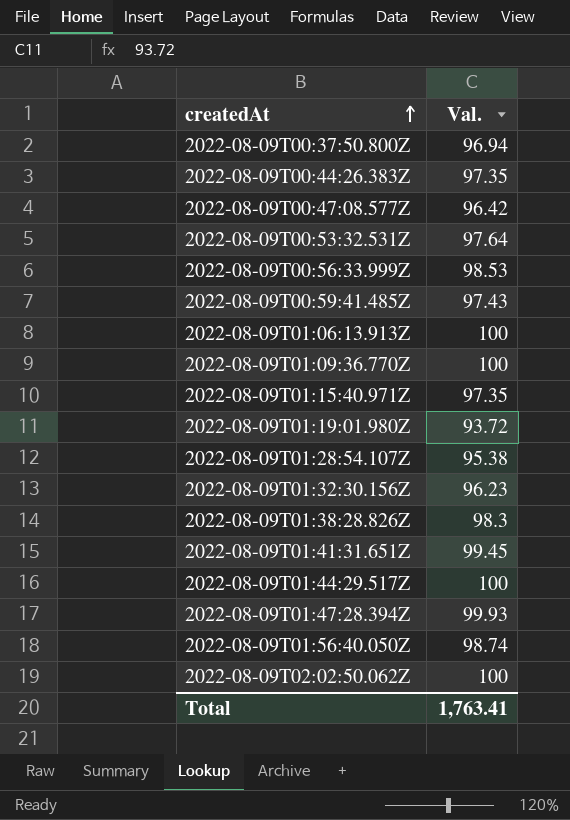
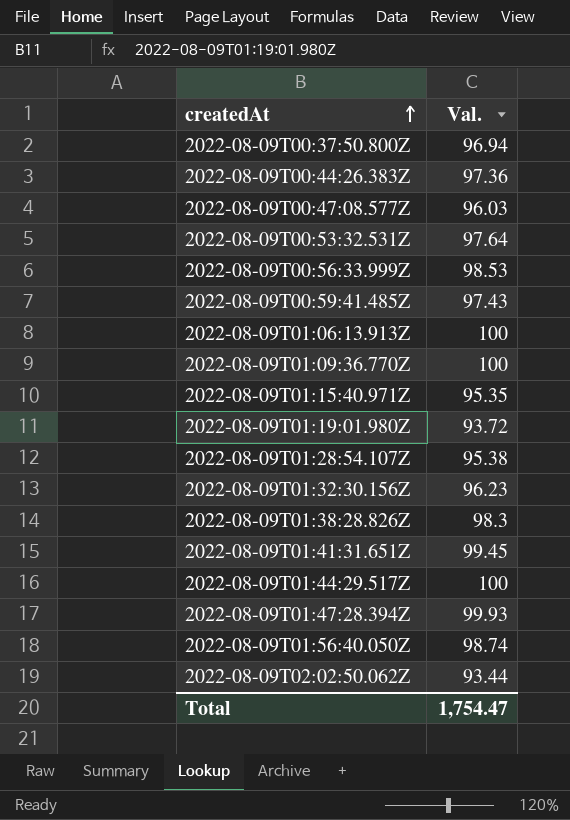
2022-08-09T00:44:26.383Z | Val.: 97.35 -> 97.36
2022-08-09T00:47:08.577Z | Val.: 96.42 -> 96.03
2022-08-09T01:15:40.971Z | Val.: 97.35 -> 95.35
2022-08-09T02:02:50.062Z | Val.: 100 -> 93.44
Total | Val.: 1,763.41 -> 1,754.47

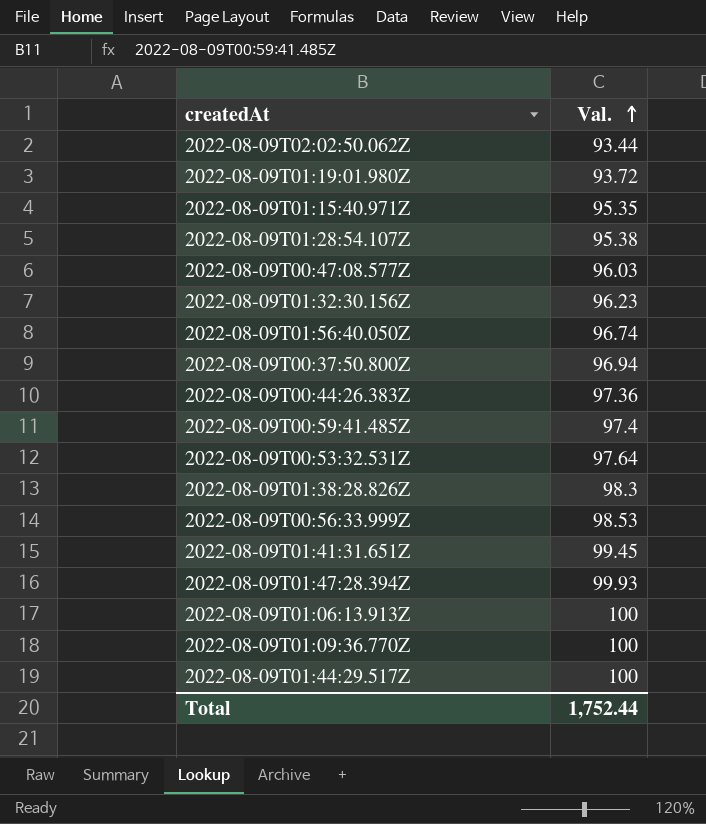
row order: createdAt ascending -> Val. ascending
2022-08-09T01:56:40.050Z | Val.: 98.74 -> 96.74
2022-08-09T00:59:41.485Z | Val.: 97.43 -> 97.4
Total | Val.: 1,754.47 -> 1,752.44

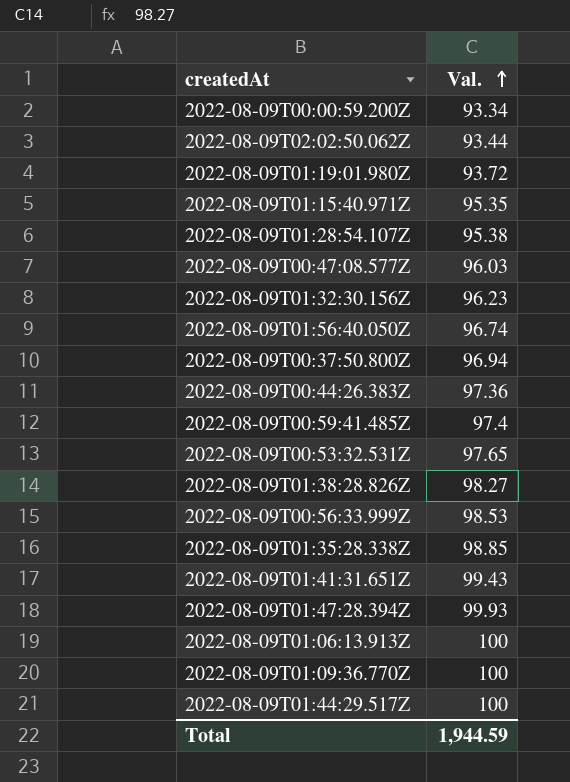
row 2022-08-09T00:00:59.200Z: none -> 93.34
2022-08-09T00:53:32.531Z | Val.: 97.64 -> 97.65
2022-08-09T01:38:28.826Z | Val.: 98.3 -> 98.27
row 2022-08-09T01:35:28.338Z: none -> 98.85
2022-08-09T01:41:31.651Z | Val.: 99.45 -> 99.43
Total | Val.: 1,752.44 -> 1,944.59

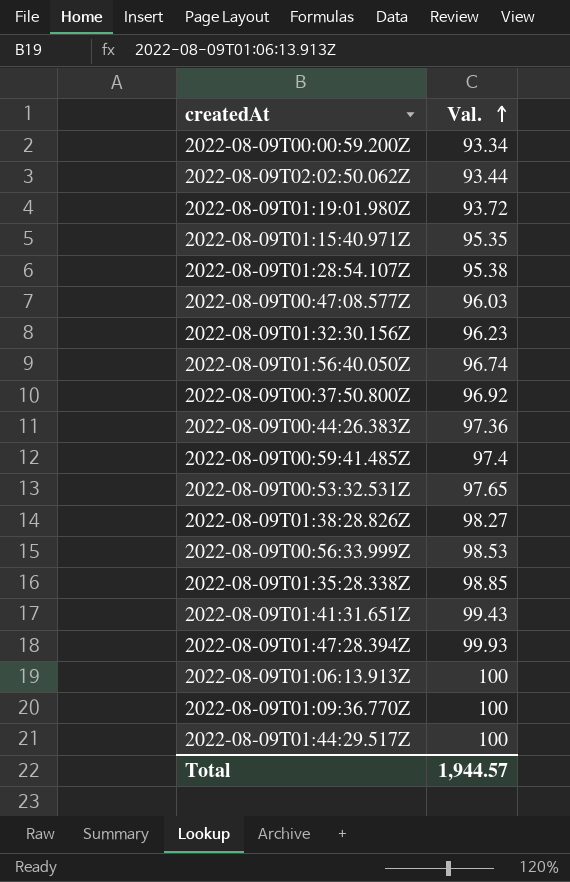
2022-08-09T00:37:50.800Z | Val.: 96.94 -> 96.92
Total | Val.: 1,944.59 -> 1,944.57

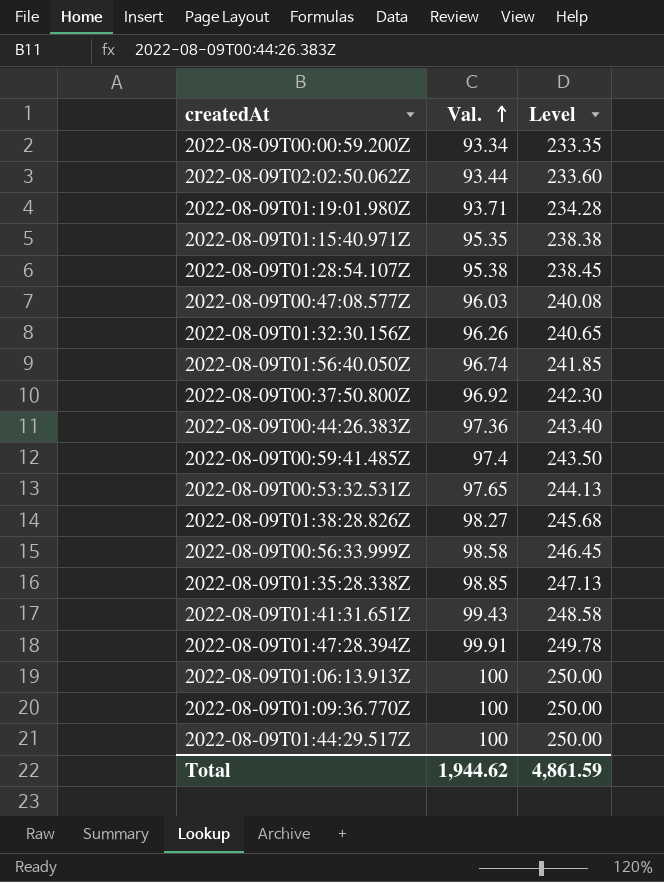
column Level | formula: none -> [Val.] * 2.5
2022-08-09T01:19:01.980Z | Val.: 93.72 -> 93.71
2022-08-09T01:32:30.156Z | Val.: 96.23 -> 96.26
2022-08-09T00:56:33.999Z | Val.: 98.53 -> 98.58
2022-08-09T01:47:28.394Z | Val.: 99.93 -> 99.91
Total | Val.: 1,944.57 -> 1,944.62

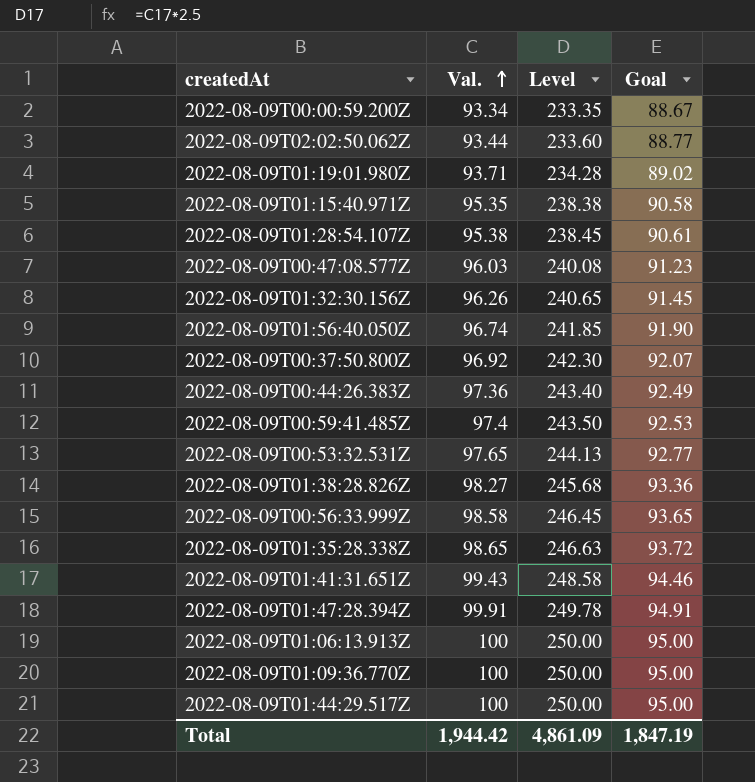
column Goal | formula: none -> [Val.] * 0.95
2022-08-09T01:35:28.338Z | Val.: 98.85 -> 98.65
2022-08-09T01:35:28.338Z | Level: 247.13 -> 246.63
Total | Val.: 1,944.62 -> 1,944.42
Total | Level: 4,861.59 -> 4,861.09

